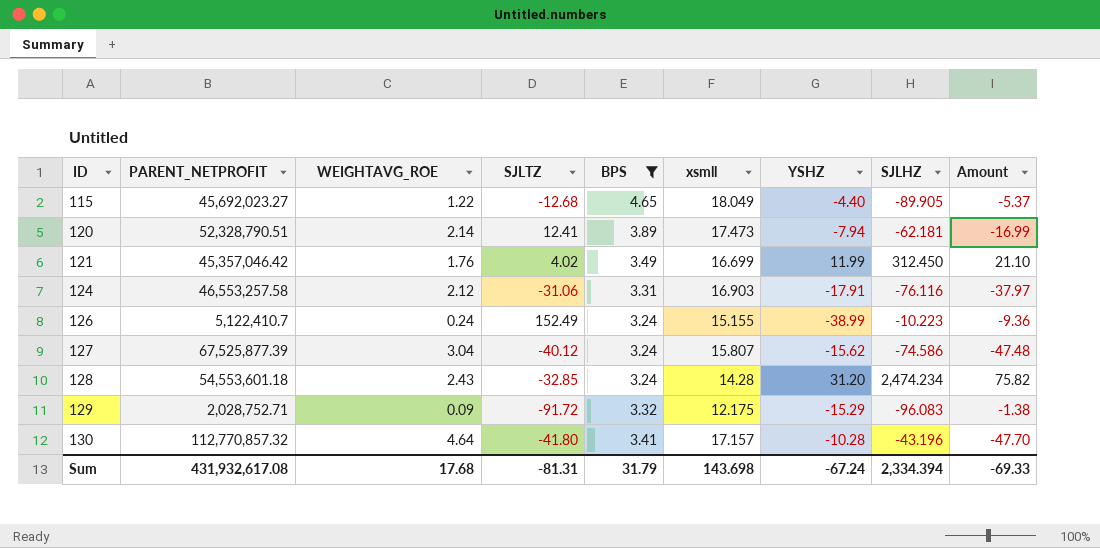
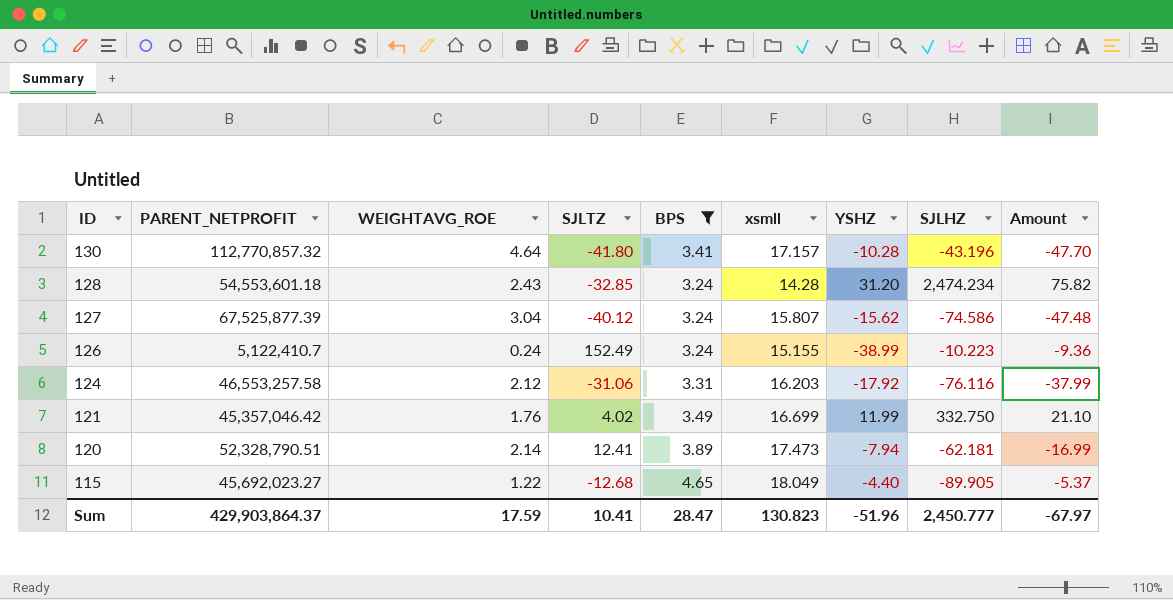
row order: ID ascending -> ID descending
row 129: 2,028,752.71 | 0.09 | -91.72 | 3.32 | 12.175 | -15.29 | -96.083 | -1.38 -> none
124 | xsmll: 16.903 -> 16.203
124 | YSHZ: -17.91 -> -17.92
124 | Amount: -37.97 -> -37.99
121 | SJLHZ: 312.450 -> 332.750
Sum | PARENT_NETPROFIT: 431,932,617.08 -> 429,903,864.37
Sum | WEIGHTAVG_ROE: 17.68 -> 17.59
Sum | SJLTZ: -81.31 -> 10.41
Sum | BPS: 31.79 -> 28.47
Sum | xsmll: 143.698 -> 130.823
Sum | YSHZ: -67.24 -> -51.96
Sum | SJLHZ: 2,334.394 -> 2,450.777
Sum | Amount: -69.33 -> -67.97

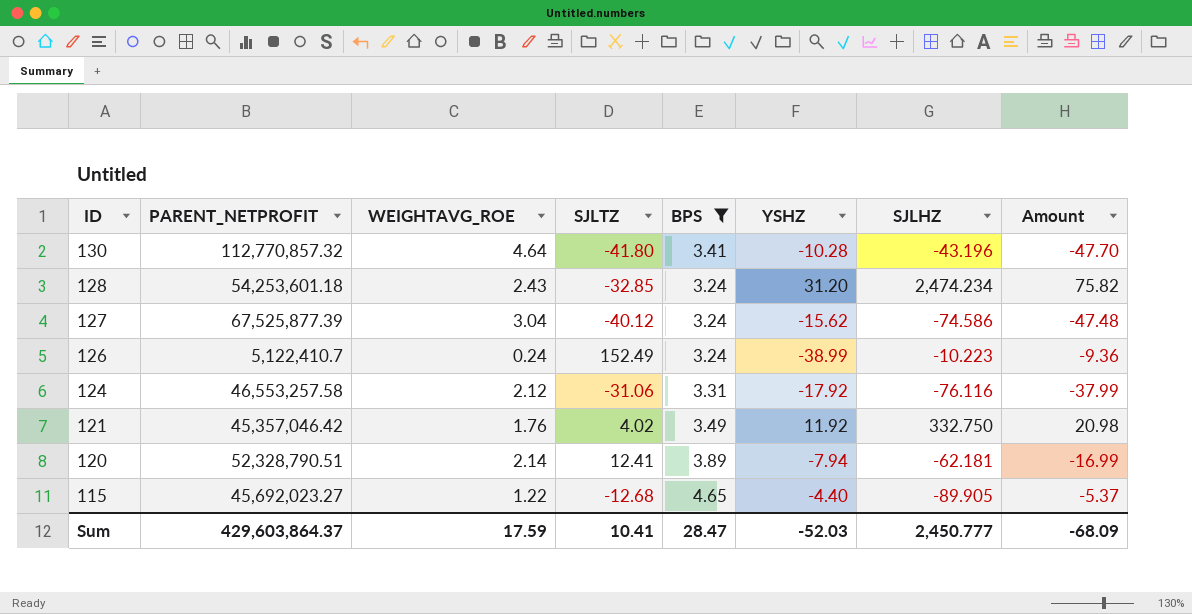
column xsmll | position: 6 -> none
128 | PARENT_NETPROFIT: 54,553,601.18 -> 54,253,601.18
121 | YSHZ: 11.99 -> 11.92
121 | Amount: 21.10 -> 20.98
Sum | PARENT_NETPROFIT: 429,903,864.37 -> 429,603,864.37
Sum | YSHZ: -51.96 -> -52.03
Sum | Amount: -67.97 -> -68.09

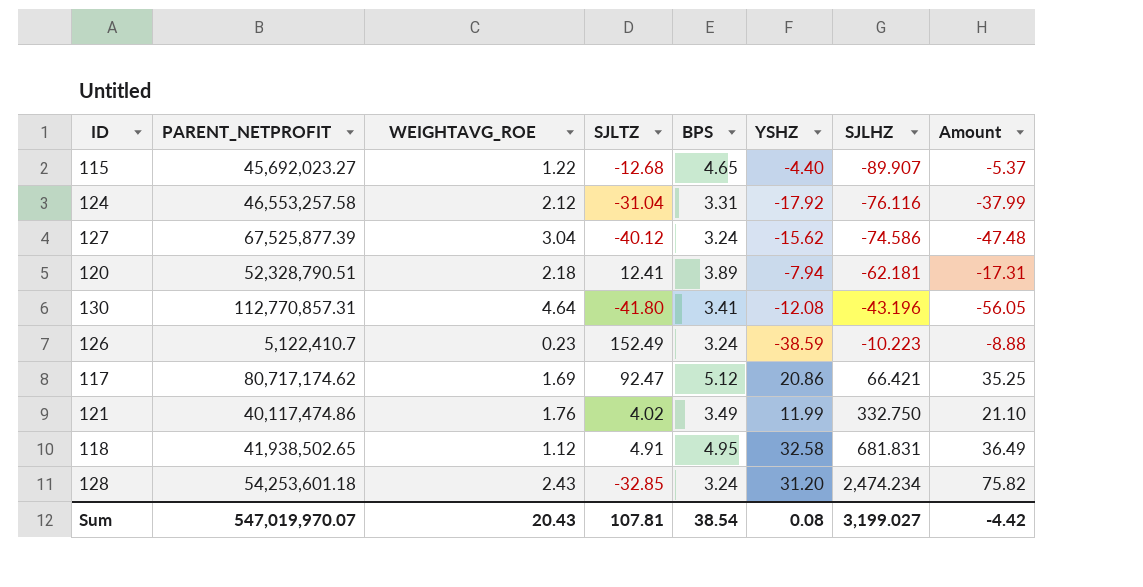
filter: BPS <= 4.65 -> none
row order: ID descending -> SJLHZ ascending
115 | SJLHZ: -89.905 -> -89.907
124 | SJLTZ: -31.06 -> -31.04
120 | WEIGHTAVG_ROE: 2.14 -> 2.18
120 | Amount: -16.99 -> -17.31
130 | PARENT_NETPROFIT: 112,770,857.32 -> 112,770,857.31
130 | YSHZ: -10.28 -> -12.08
130 | Amount: -47.70 -> -56.05
126 | WEIGHTAVG_ROE: 0.24 -> 0.23
126 | YSHZ: -38.99 -> -38.59
126 | Amount: -9.36 -> -8.88
121 | PARENT_NETPROFIT: 45,357,046.42 -> 40,117,474.86
121 | YSHZ: 11.92 -> 11.99
121 | Amount: 20.98 -> 21.10
Sum | PARENT_NETPROFIT: 429,603,864.37 -> 547,019,970.07
Sum | WEIGHTAVG_ROE: 17.59 -> 20.43
Sum | SJLTZ: 10.41 -> 107.81
Sum | BPS: 28.47 -> 38.54
Sum | YSHZ: -52.03 -> 0.08
Sum | SJLHZ: 2,450.777 -> 3,199.027
Sum | Amount: -68.09 -> -4.42

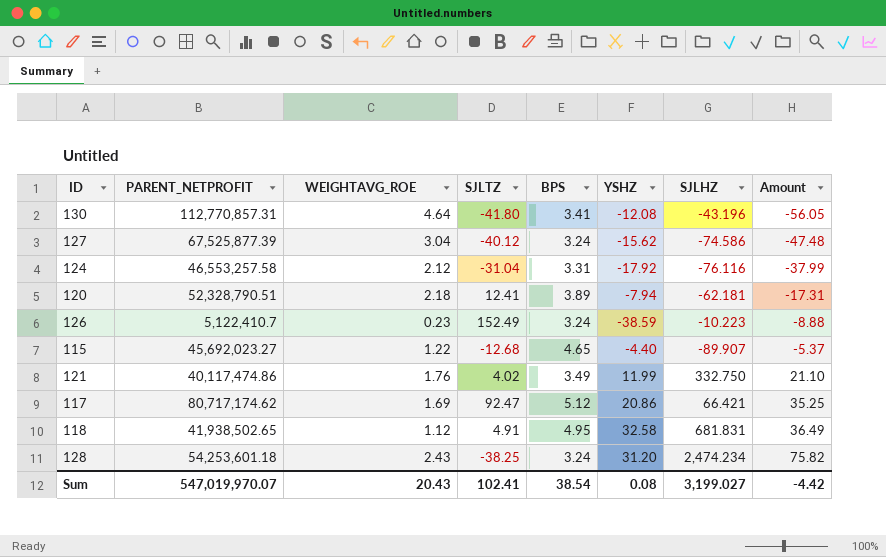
row order: SJLHZ ascending -> Amount ascending
128 | SJLTZ: -32.85 -> -38.25
Sum | SJLTZ: 107.81 -> 102.41

